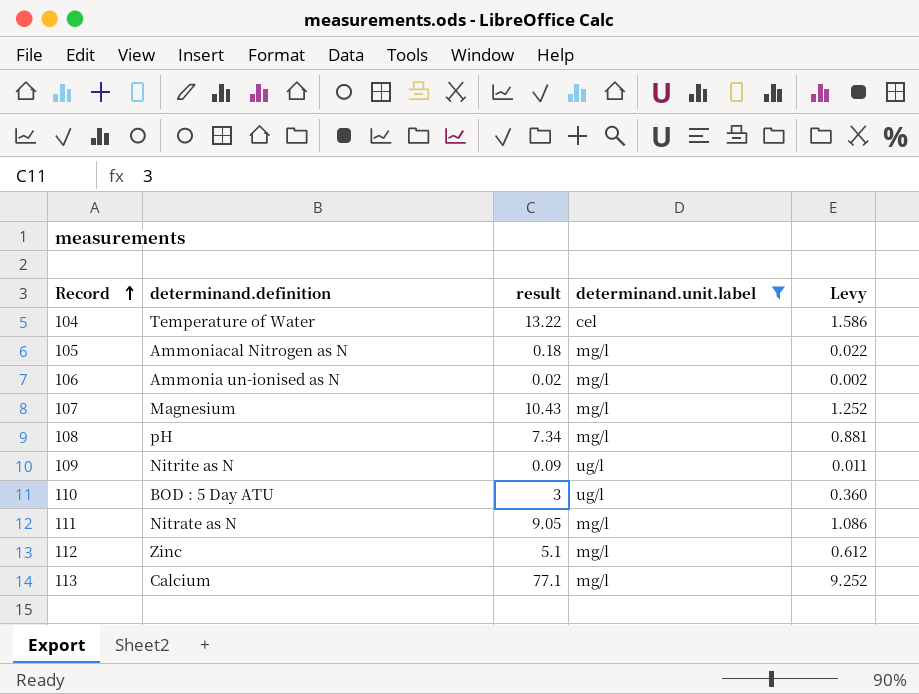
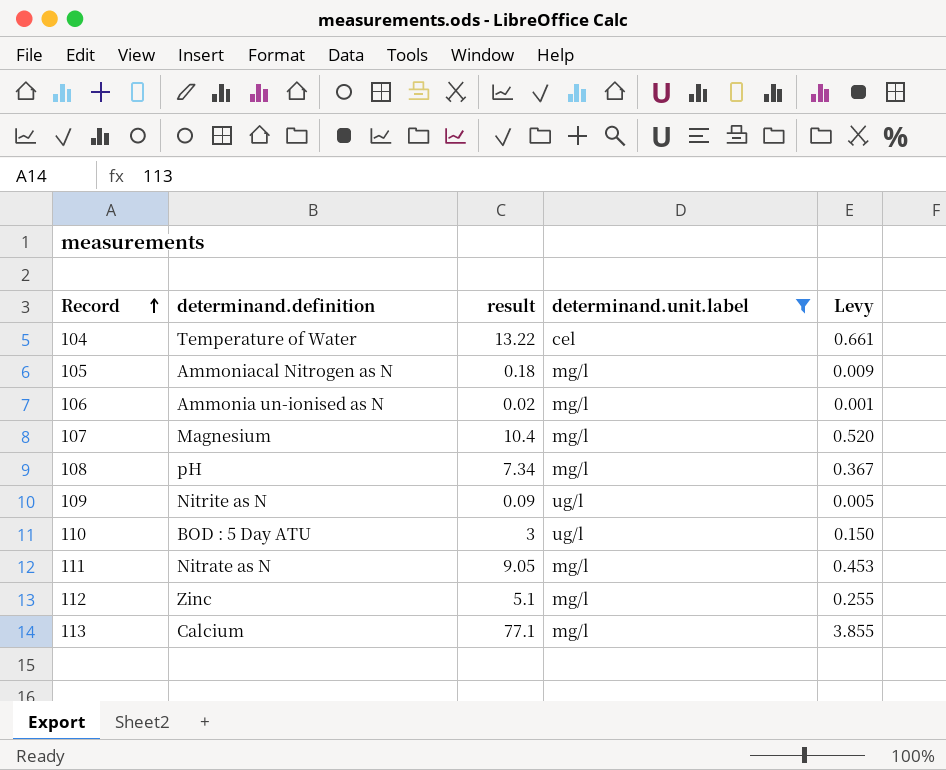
column Levy | formula: [result] * 0.12 -> [result] * 0.05
107 | result: 10.43 -> 10.4

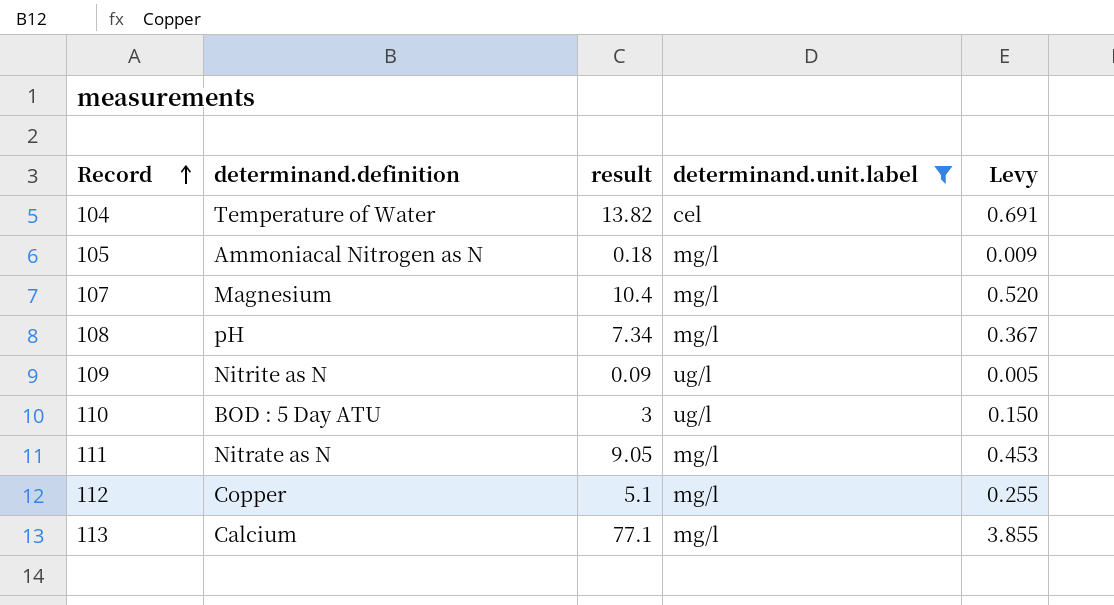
row 106: Ammonia un-ionised as N | 0.02 | mg/l | 0.001 -> none
104 | result: 13.22 -> 13.82
104 | Levy: 0.661 -> 0.691
112 | determinand.definition: Zinc -> Copper

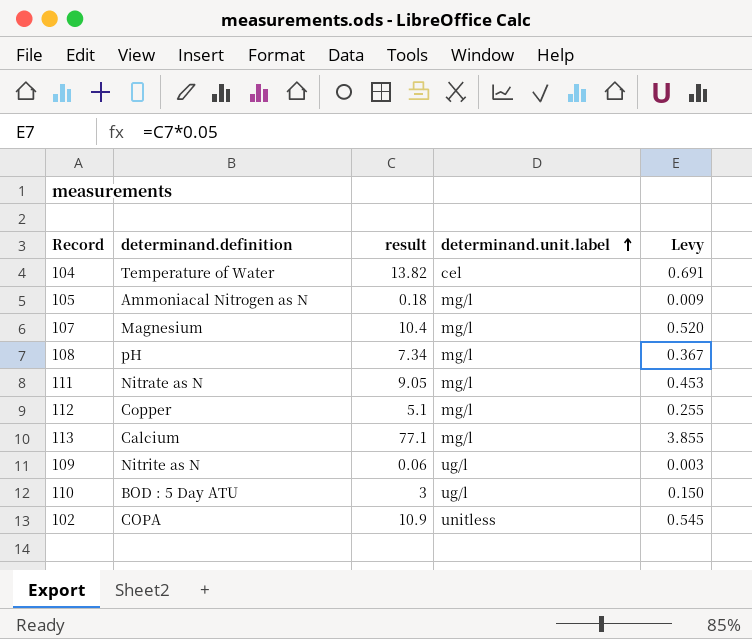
filter: determinand.unit.label != unitless -> none
row order: Record ascending -> determinand.unit.label ascending
109 | result: 0.09 -> 0.06
109 | Levy: 0.005 -> 0.003

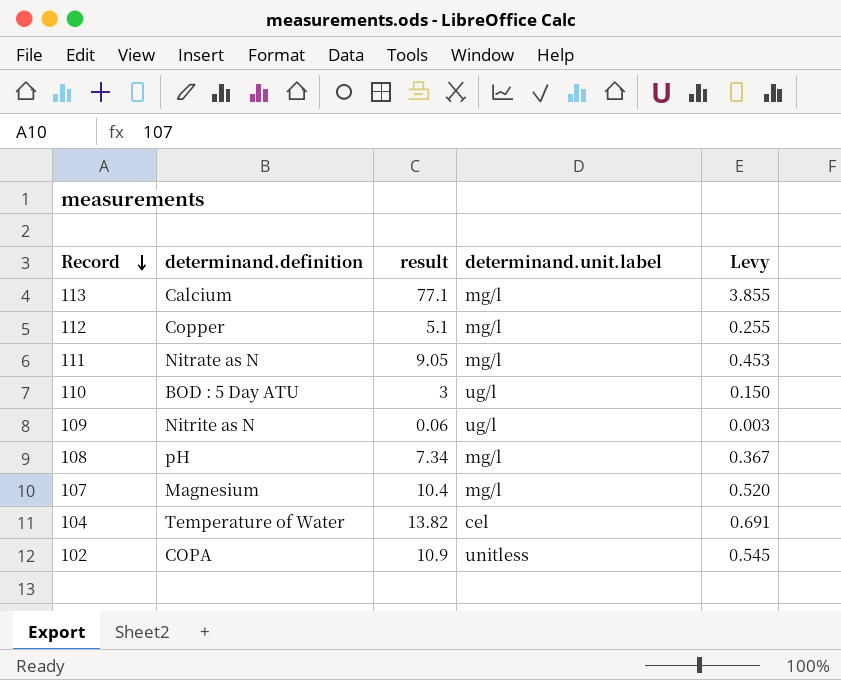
row order: determinand.unit.label ascending -> Record descending
row 105: Ammoniacal Nitrogen as N | 0.18 | mg/l | 0.009 -> none

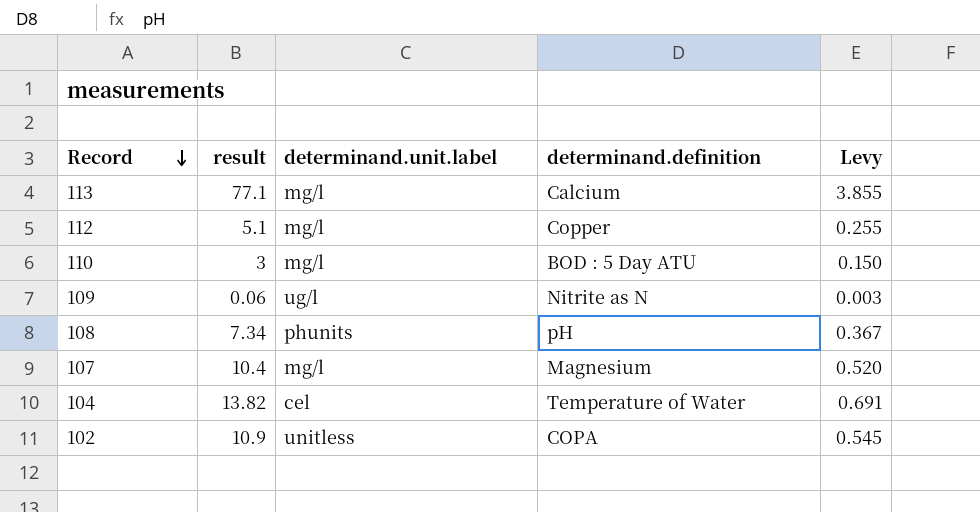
column determinand.definition | position: 2 -> 4
row 111: Nitrate as N | 9.05 | mg/l | 0.453 -> none
110 | determinand.unit.label: ug/l -> mg/l
108 | determinand.unit.label: mg/l -> phunits

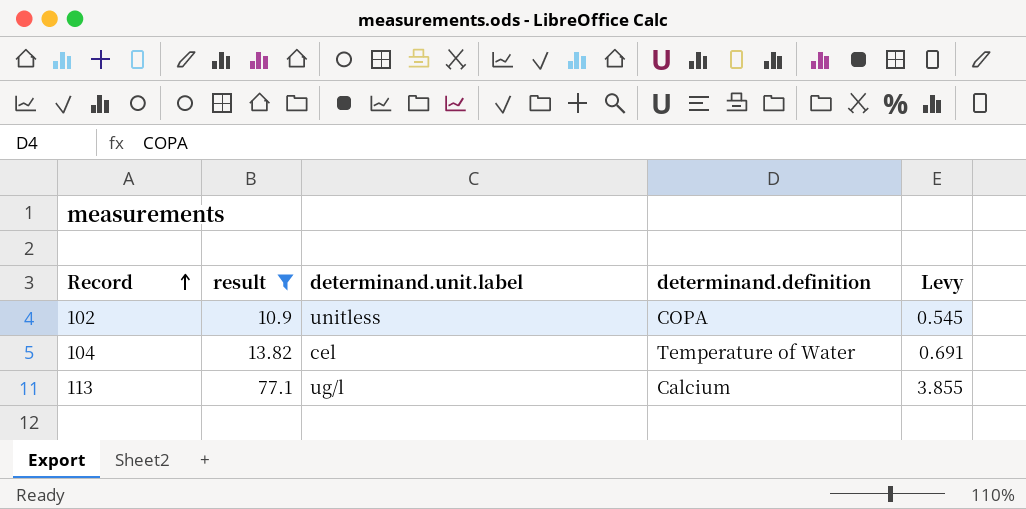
filter: none -> result >= 10.9
row order: Record descending -> Record ascending
113 | determinand.unit.label: mg/l -> ug/l

